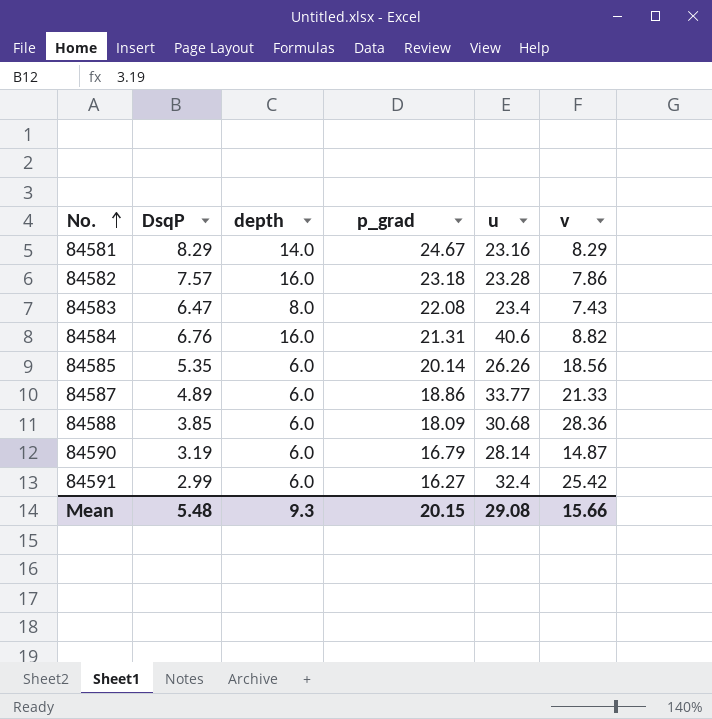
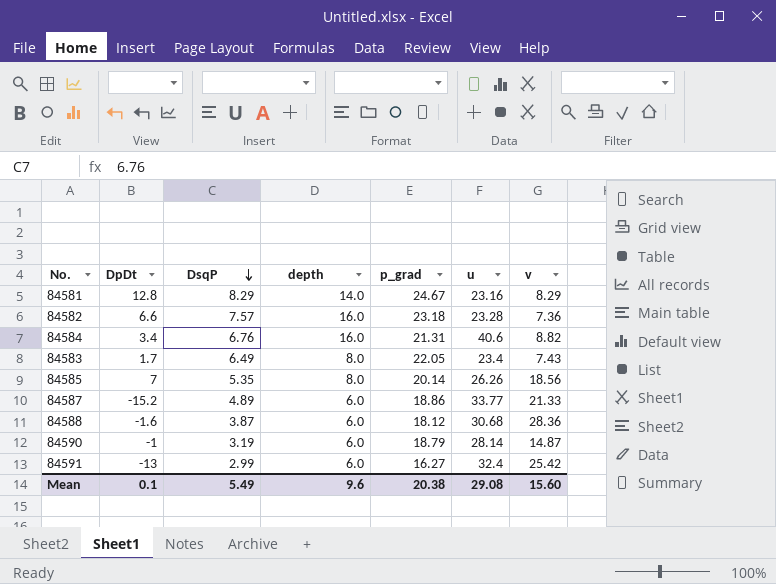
row order: No. ascending -> DsqP descending
column DpDt | position: none -> 2
84582 | v: 7.86 -> 7.36
84583 | DsqP: 6.47 -> 6.49
84583 | p_grad: 22.08 -> 22.05
84585 | depth: 6.0 -> 8.0
84588 | DsqP: 3.85 -> 3.87
84588 | p_grad: 18.09 -> 18.12
84590 | p_grad: 16.79 -> 18.79
Mean | DsqP: 5.48 -> 5.49
Mean | depth: 9.3 -> 9.6
Mean | p_grad: 20.15 -> 20.38
Mean | v: 15.66 -> 15.60

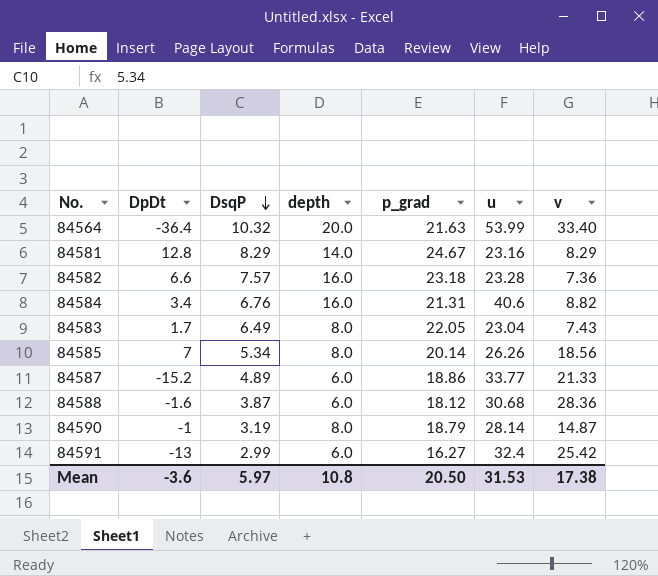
row 84564: none -> -36.4 | 10.32 | 20.0 | 21.63 | 53.99 | 33.40
84583 | u: 23.4 -> 23.04
84585 | DsqP: 5.35 -> 5.34
84590 | depth: 6.0 -> 8.0
Mean | DpDt: 0.1 -> -3.6
Mean | DsqP: 5.49 -> 5.97
Mean | depth: 9.6 -> 10.8
Mean | p_grad: 20.38 -> 20.50
Mean | u: 29.08 -> 31.53
Mean | v: 15.60 -> 17.38

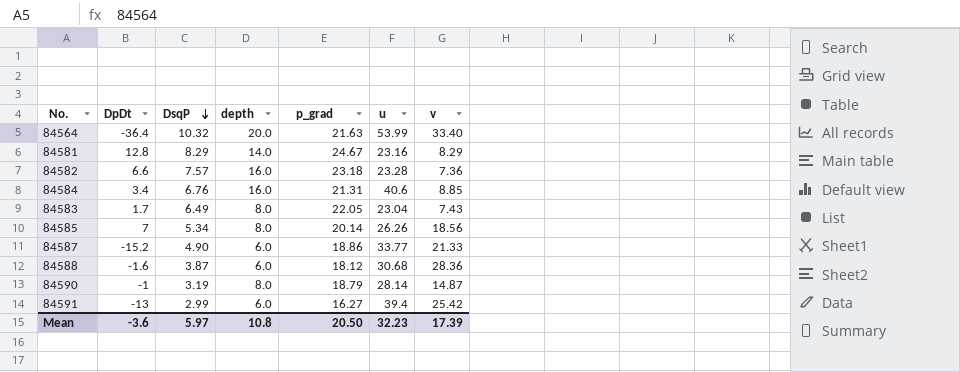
84584 | v: 8.82 -> 8.85
84587 | DsqP: 4.89 -> 4.90
84591 | u: 32.4 -> 39.4
Mean | u: 31.53 -> 32.23
Mean | v: 17.38 -> 17.39

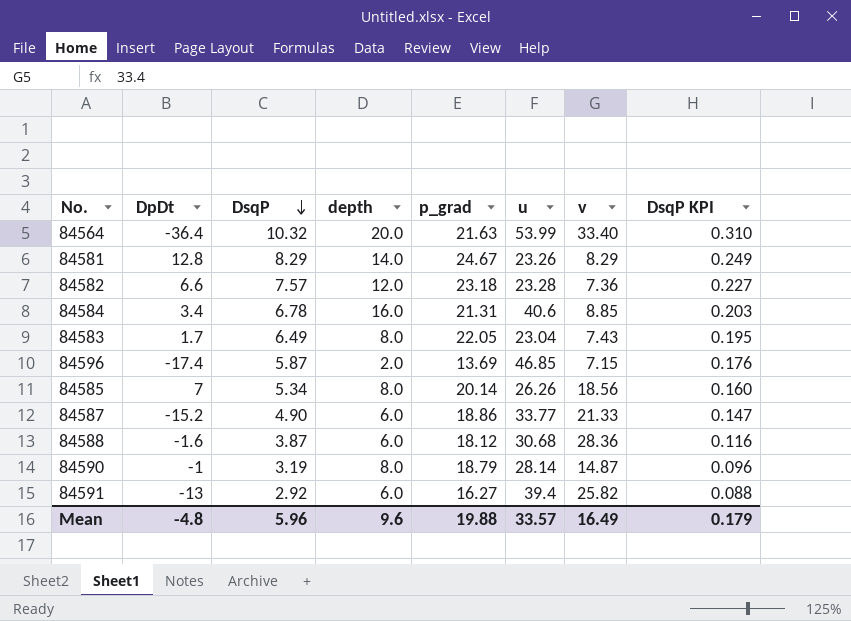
column DsqP KPI | formula: none -> [DsqP] * 0.03
84581 | u: 23.16 -> 23.26
84582 | depth: 16.0 -> 12.0
84584 | DsqP: 6.76 -> 6.78
row 84596: none -> -17.4 | 5.87 | 2.0 | 13.69 | 46.85 | 7.15 | 0.176
84591 | DsqP: 2.99 -> 2.92
84591 | v: 25.42 -> 25.82
Mean | DpDt: -3.6 -> -4.8
Mean | DsqP: 5.97 -> 5.96
Mean | depth: 10.8 -> 9.6
Mean | p_grad: 20.50 -> 19.88
Mean | u: 32.23 -> 33.57
Mean | v: 17.39 -> 16.49

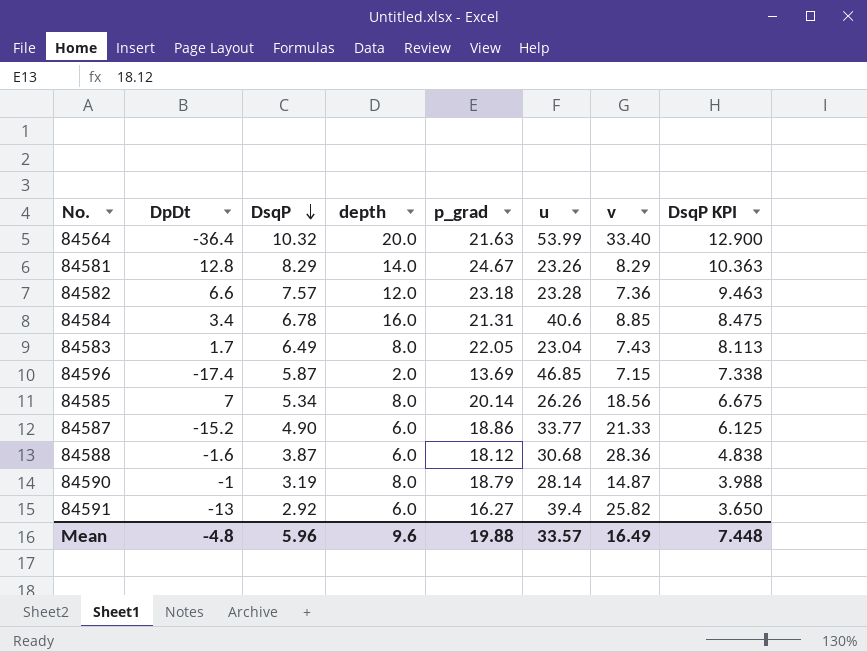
column DsqP KPI | formula: [DsqP] * 0.03 -> [DsqP] * 1.25
Mean | DsqP KPI: 0.179 -> 7.448

